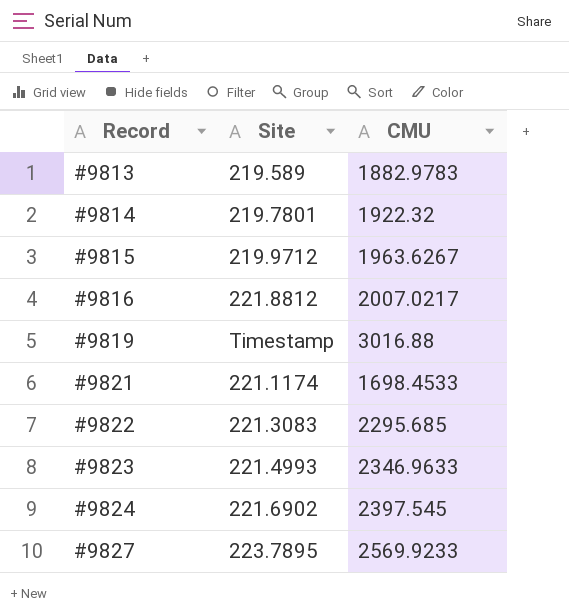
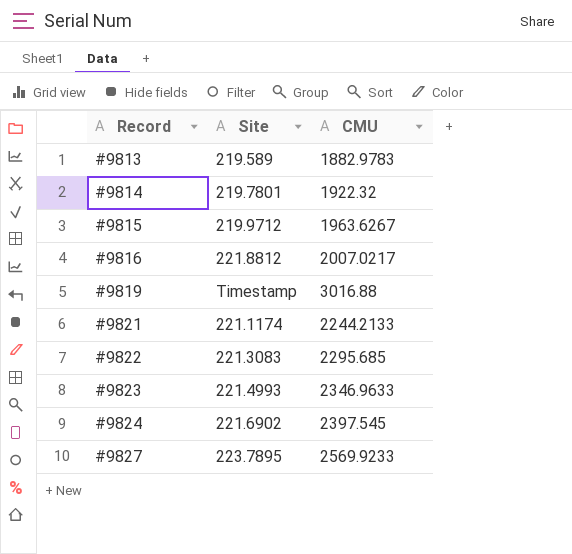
#9821 | CMU: 1698.4533 -> 2244.2133

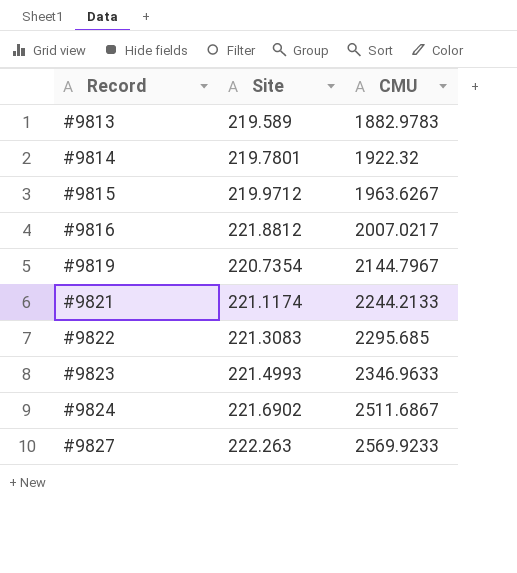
#9819 | Site: Timestamp -> 220.7354
#9819 | CMU: 3016.88 -> 2144.7967
#9824 | CMU: 2397.545 -> 2511.6867
#9827 | Site: 223.7895 -> 222.263

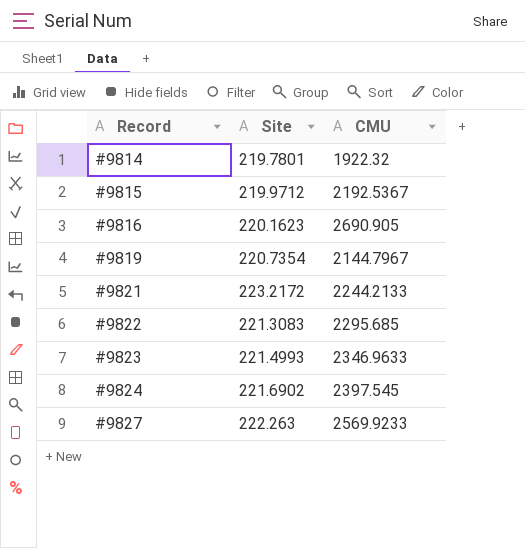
row #9813: 219.589 | 1882.9783 -> none
#9815 | CMU: 1963.6267 -> 2192.5367
#9816 | Site: 221.8812 -> 220.1623
#9816 | CMU: 2007.0217 -> 2690.905
#9821 | Site: 221.1174 -> 223.2172
#9824 | CMU: 2511.6867 -> 2397.545

